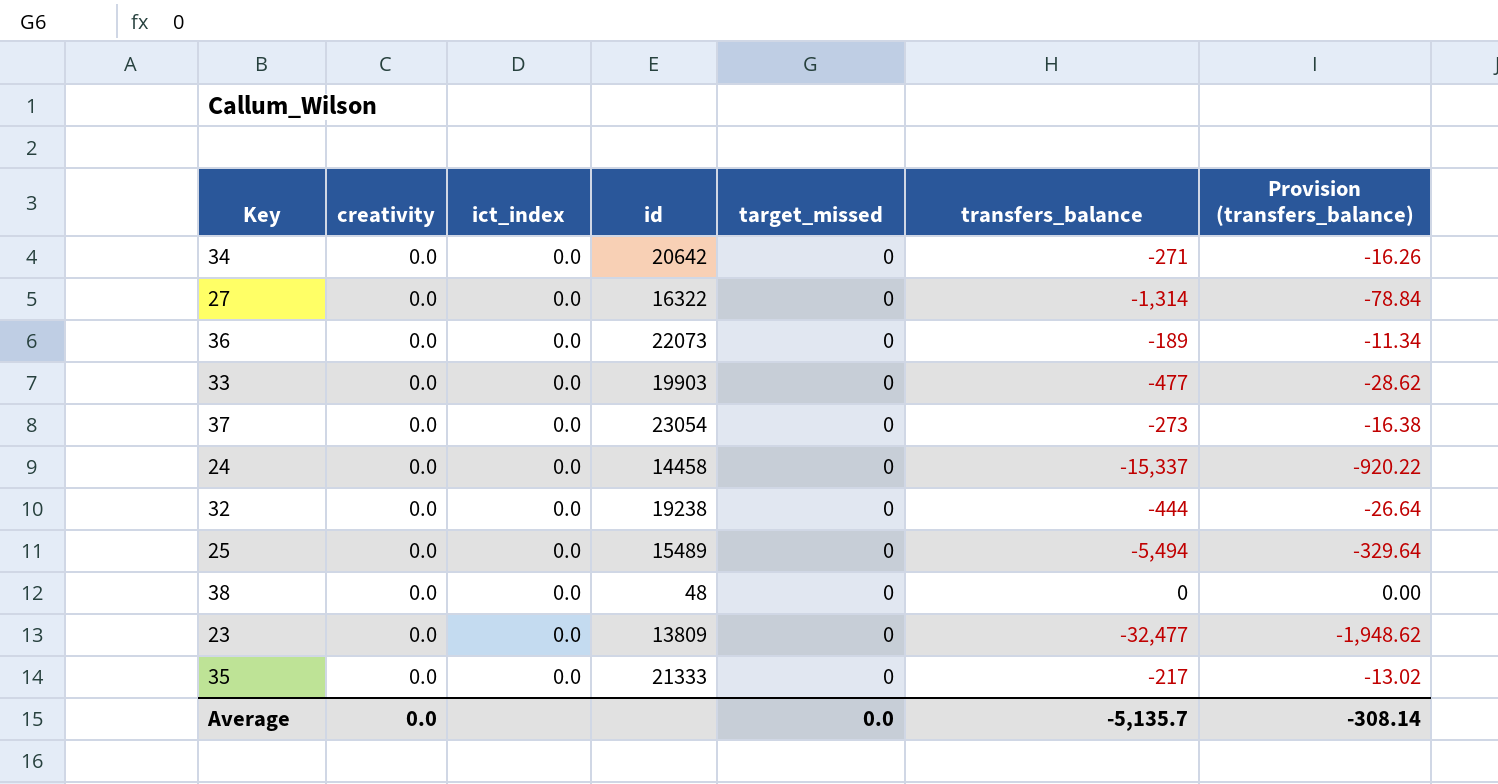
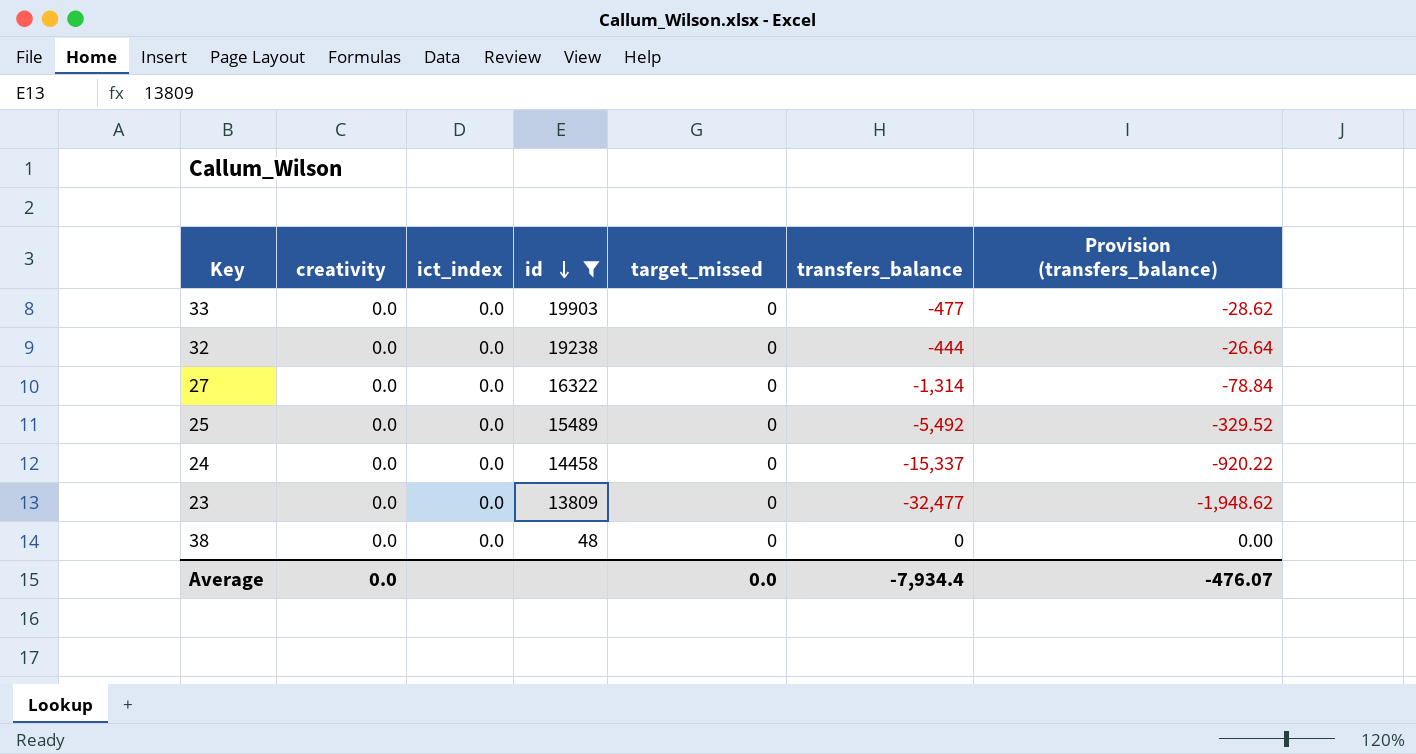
filter: none -> id <= 19903
row order: none -> id descending
25 | transfers_balance: -5,494 -> -5,492
25 | Provision (transfers_balance): -329.64 -> -329.52
Average | transfers_balance: -5,135.7 -> -7,934.4
Average | Provision (transfers_balance): -308.14 -> -476.07

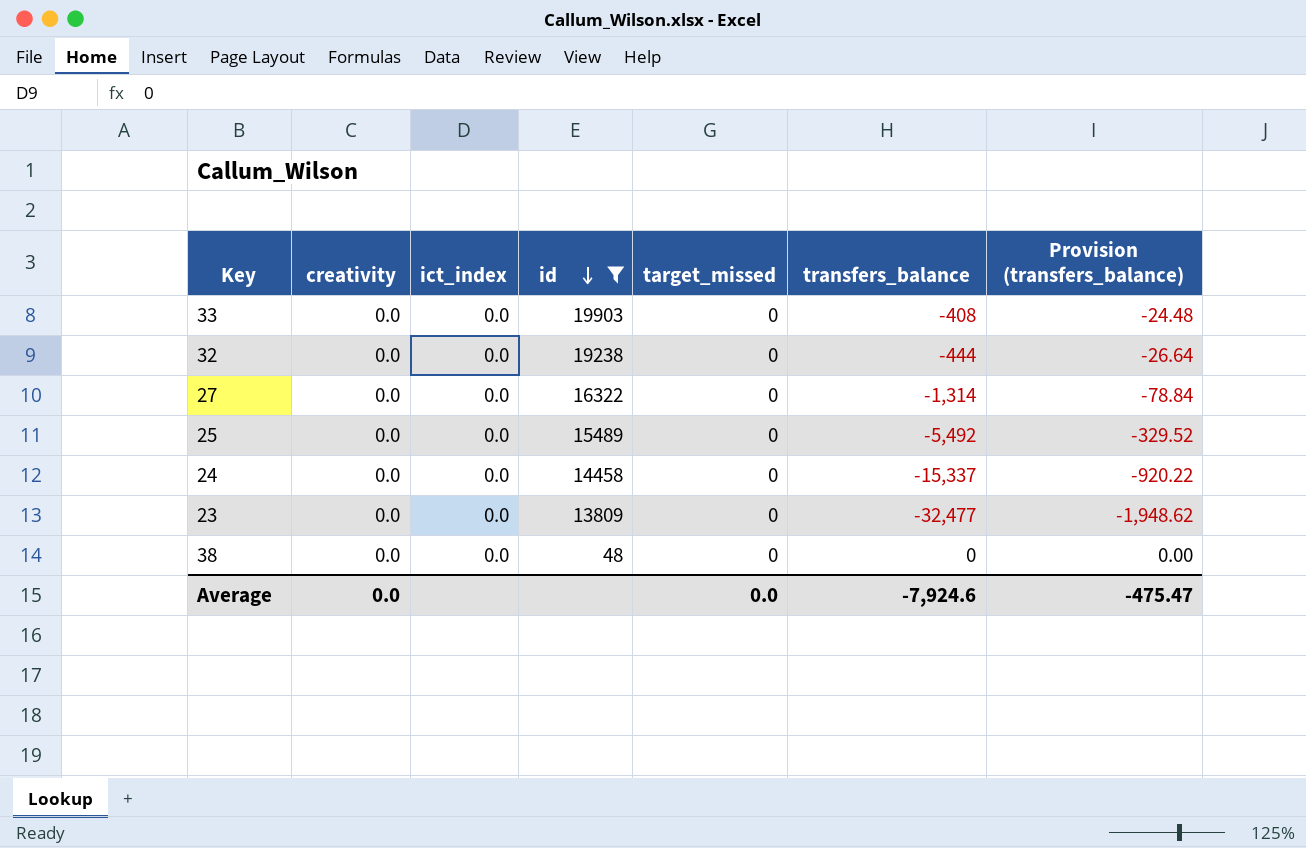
33 | transfers_balance: -477 -> -408
33 | Provision (transfers_balance): -28.62 -> -24.48
Average | transfers_balance: -7,934.4 -> -7,924.6
Average | Provision (transfers_balance): -476.07 -> -475.47

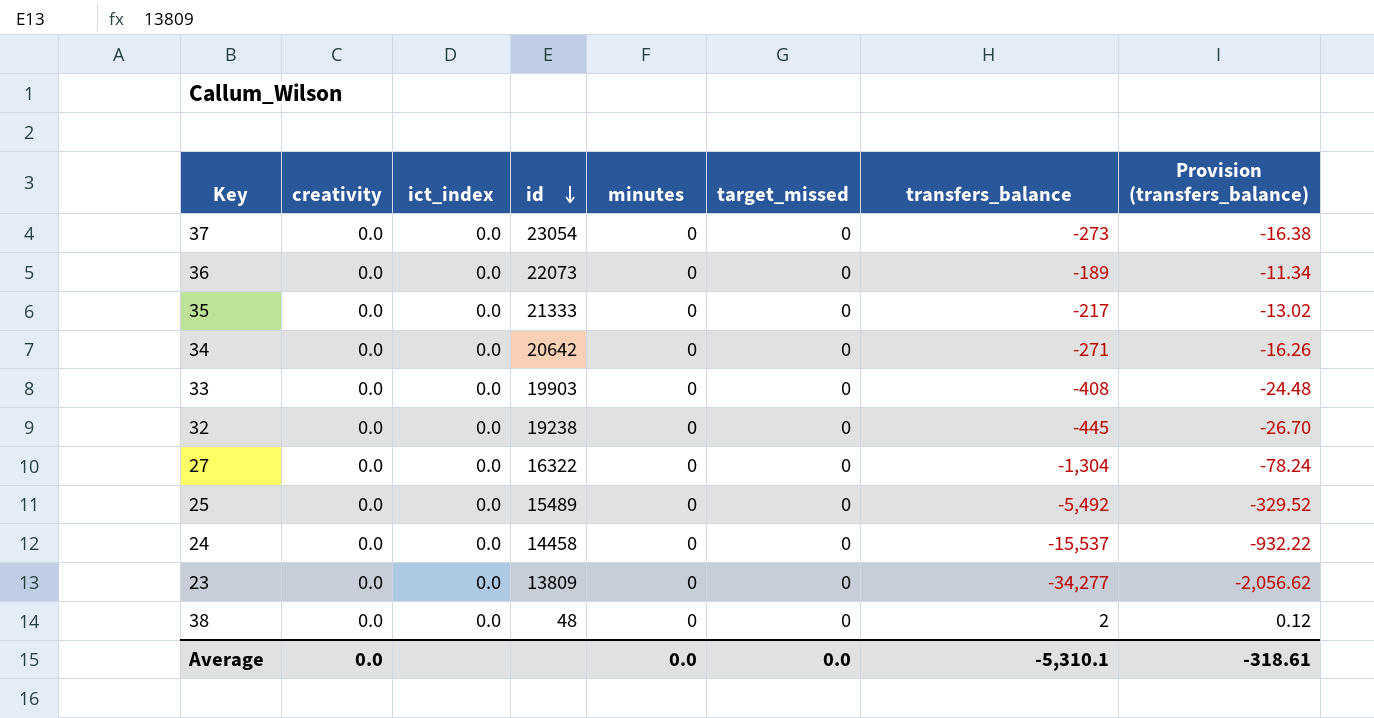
filter: id <= 19903 -> none
column minutes | position: none -> 5
32 | transfers_balance: -444 -> -445
32 | Provision (transfers_balance): -26.64 -> -26.70
27 | transfers_balance: -1,314 -> -1,304
27 | Provision (transfers_balance): -78.84 -> -78.24
24 | transfers_balance: -15,337 -> -15,537
24 | Provision (transfers_balance): -920.22 -> -932.22
23 | transfers_balance: -32,477 -> -34,277
23 | Provision (transfers_balance): -1,948.62 -> -2,056.62
38 | transfers_balance: 0 -> 2
38 | Provision (transfers_balance): 0.00 -> 0.12
Average | transfers_balance: -7,924.6 -> -5,310.1
Average | Provision (transfers_balance): -475.47 -> -318.61

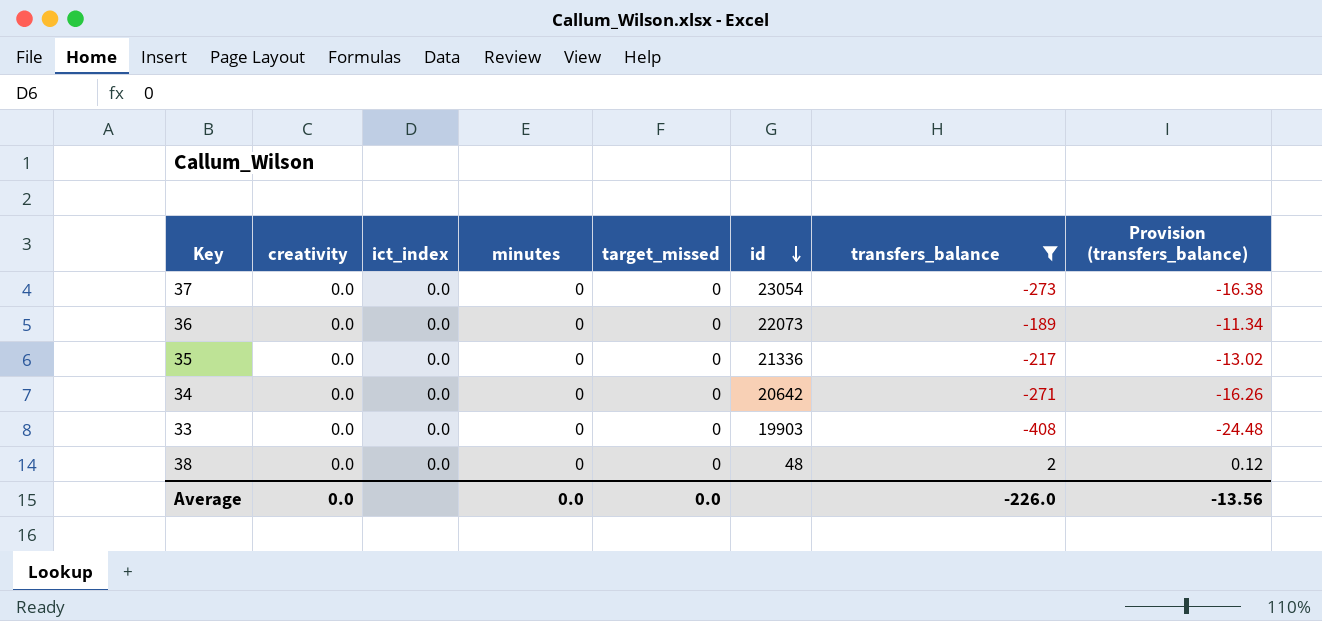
filter: none -> transfers_balance >= -408
column id | position: 4 -> 6
35 | id: 21333 -> 21336
Average | transfers_balance: -5,310.1 -> -226.0
Average | Provision (transfers_balance): -318.61 -> -13.56

